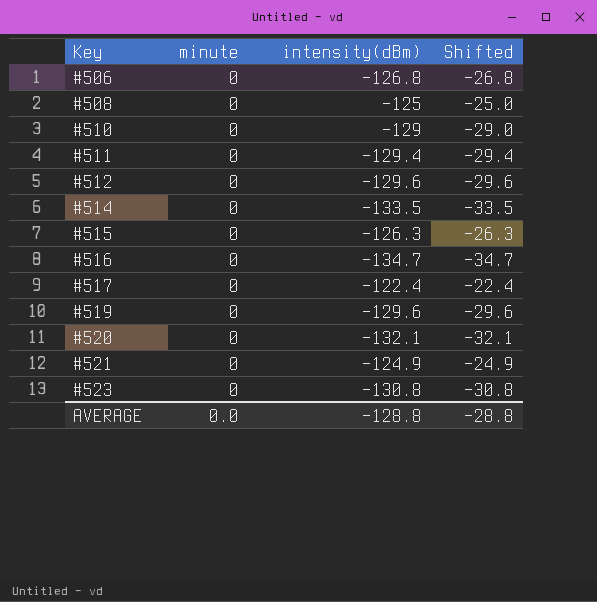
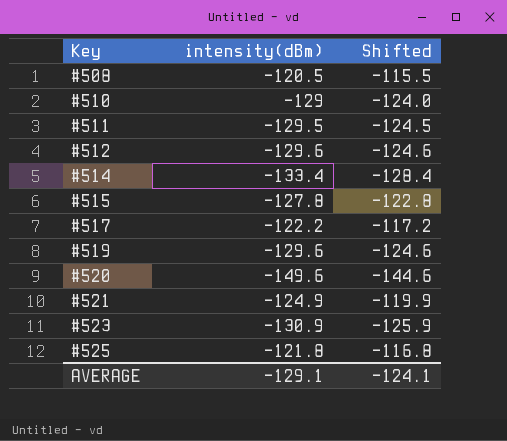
column minute | position: 2 -> none
column Shifted | formula: [intensity(dBm)] + 100 -> [intensity(dBm)] + 5
row #506: 0 | -126.8 | -26.8 -> none
row #516: 0 | -134.7 | -34.7 -> none
#508 | intensity(dBm): -125 -> -120.5
#511 | intensity(dBm): -129.4 -> -129.5
#514 | intensity(dBm): -133.5 -> -133.4
#515 | intensity(dBm): -126.3 -> -127.8
#517 | intensity(dBm): -122.4 -> -122.2
#520 | intensity(dBm): -132.1 -> -149.6
#523 | intensity(dBm): -130.8 -> -130.9
row #525: none -> -121.8 | -116.8
AVERAGE | intensity(dBm): -128.8 -> -129.1
AVERAGE | Shifted: -28.8 -> -124.1

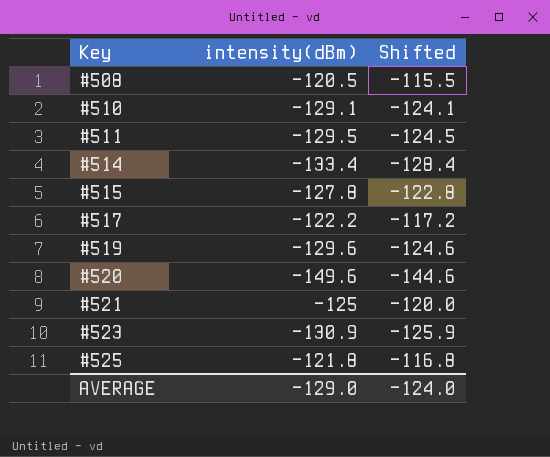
row #512: -129.6 | -124.6 -> none
#510 | intensity(dBm): -129 -> -129.1
#510 | Shifted: -124.0 -> -124.1
#521 | intensity(dBm): -124.9 -> -125
#521 | Shifted: -119.9 -> -120.0
AVERAGE | intensity(dBm): -129.1 -> -129.0
AVERAGE | Shifted: -124.1 -> -124.0

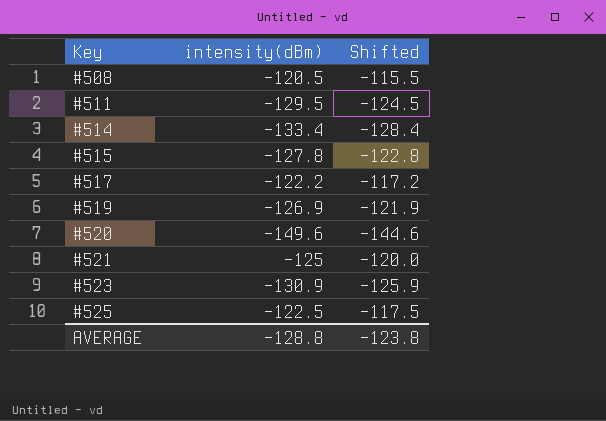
row #510: -129.1 | -124.1 -> none
#519 | intensity(dBm): -129.6 -> -126.9
#519 | Shifted: -124.6 -> -121.9
#525 | intensity(dBm): -121.8 -> -122.5
#525 | Shifted: -116.8 -> -117.5
AVERAGE | intensity(dBm): -129.0 -> -128.8
AVERAGE | Shifted: -124.0 -> -123.8

